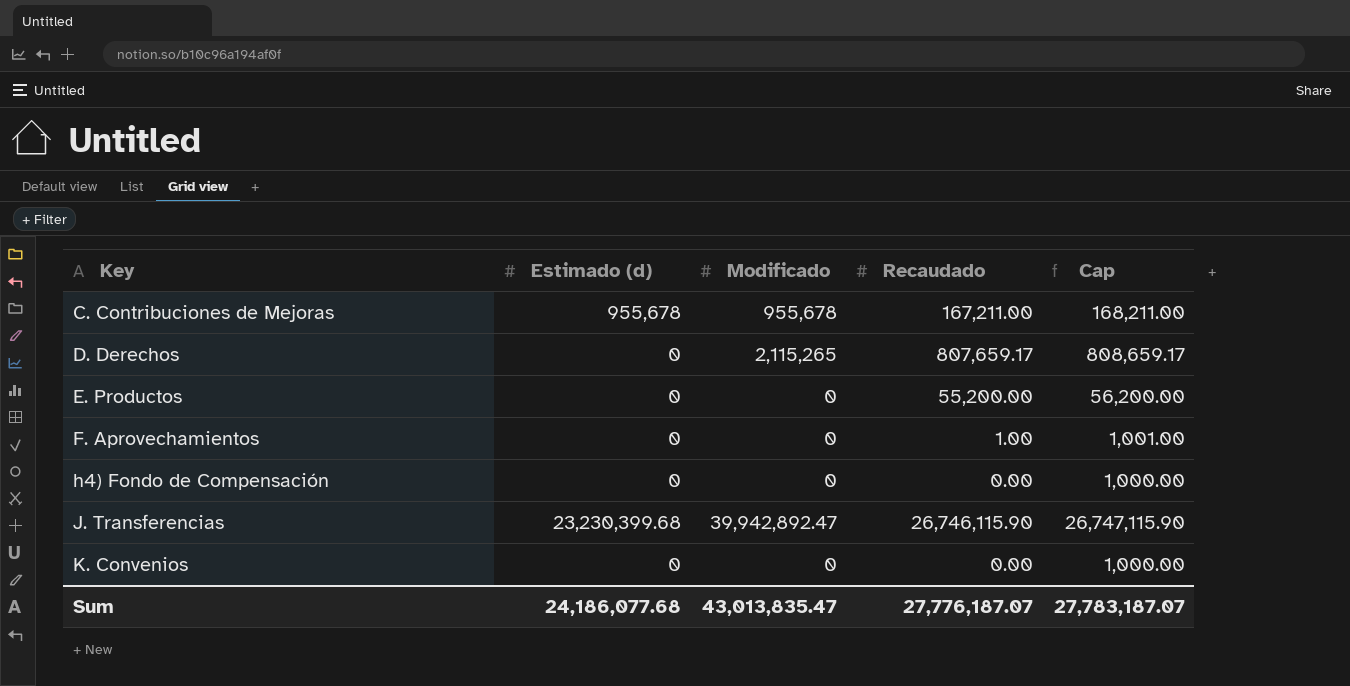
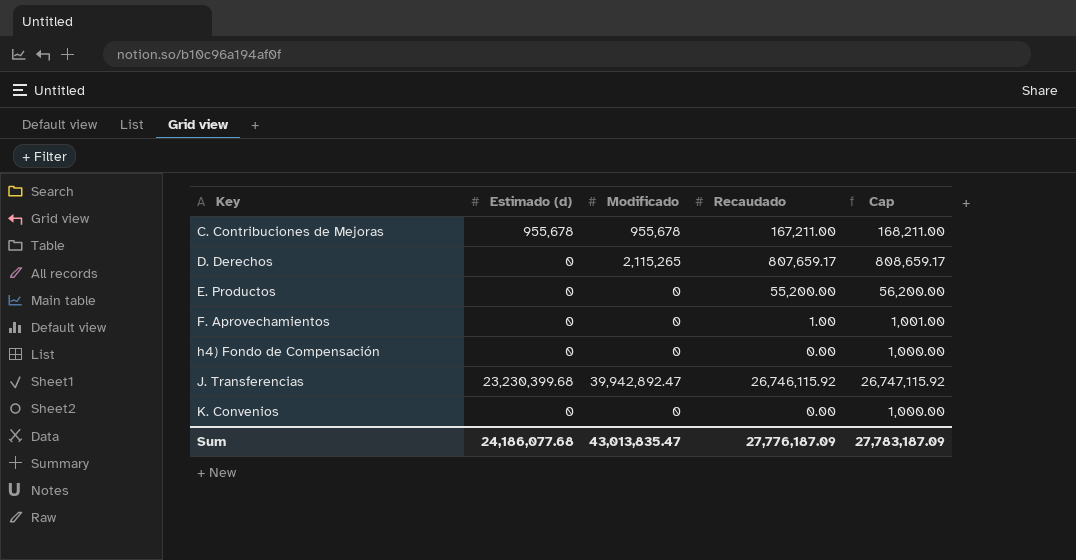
J. Transferencias | Recaudado: 26,746,115.90 -> 26,746,115.92
J. Transferencias | Cap: 26,747,115.90 -> 26,747,115.92
Sum | Recaudado: 27,776,187.07 -> 27,776,187.09
Sum | Cap: 27,783,187.07 -> 27,783,187.09

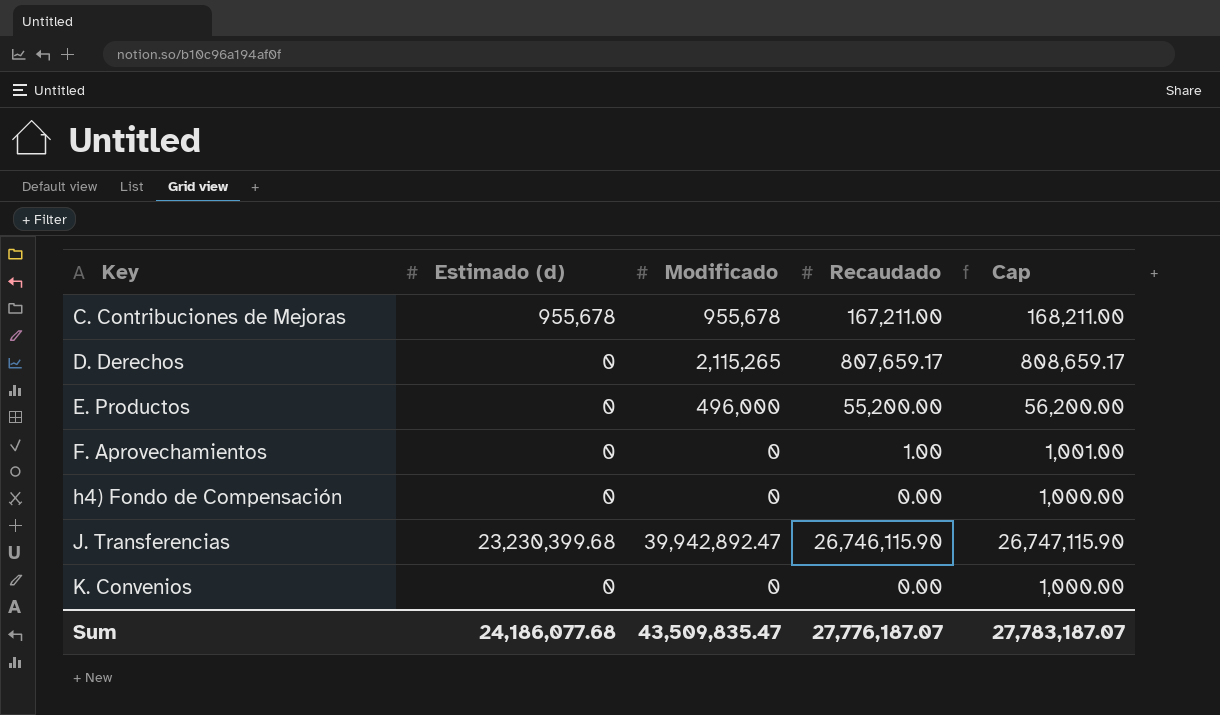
E. Productos | Modificado: 0 -> 496,000
J. Transferencias | Recaudado: 26,746,115.92 -> 26,746,115.90
J. Transferencias | Cap: 26,747,115.92 -> 26,747,115.90
Sum | Modificado: 43,013,835.47 -> 43,509,835.47
Sum | Recaudado: 27,776,187.09 -> 27,776,187.07
Sum | Cap: 27,783,187.09 -> 27,783,187.07

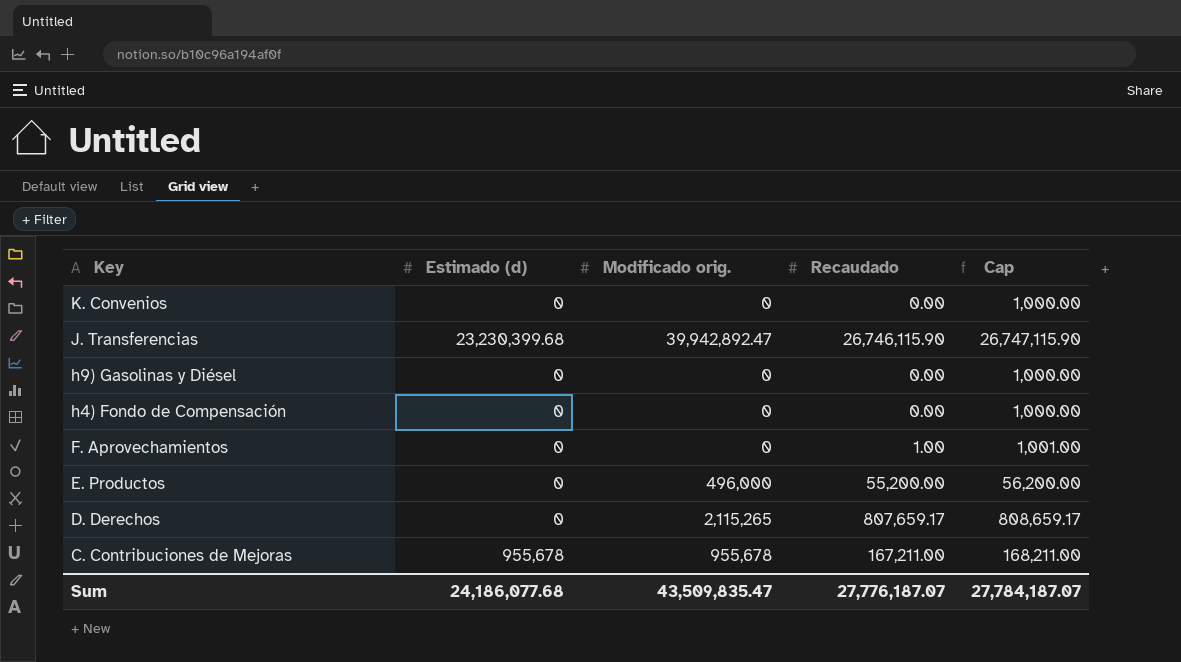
row order: Key ascending -> Key descending
column name: Modificado -> Modificado orig.
row h9) Gasolinas y Diésel: none -> 0 | 0 | 0.00 | 1,000.00
Sum | Cap: 27,783,187.07 -> 27,784,187.07

